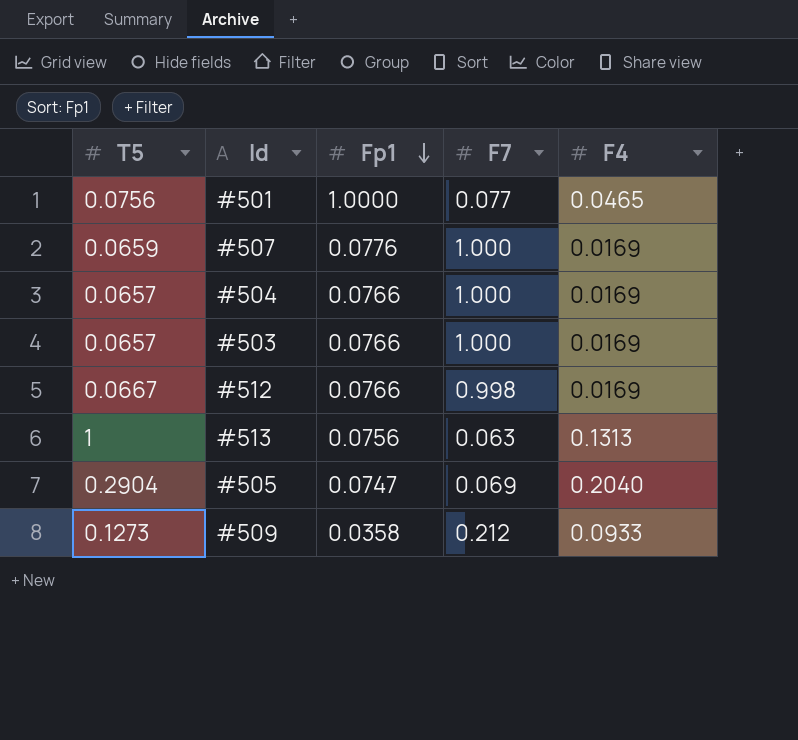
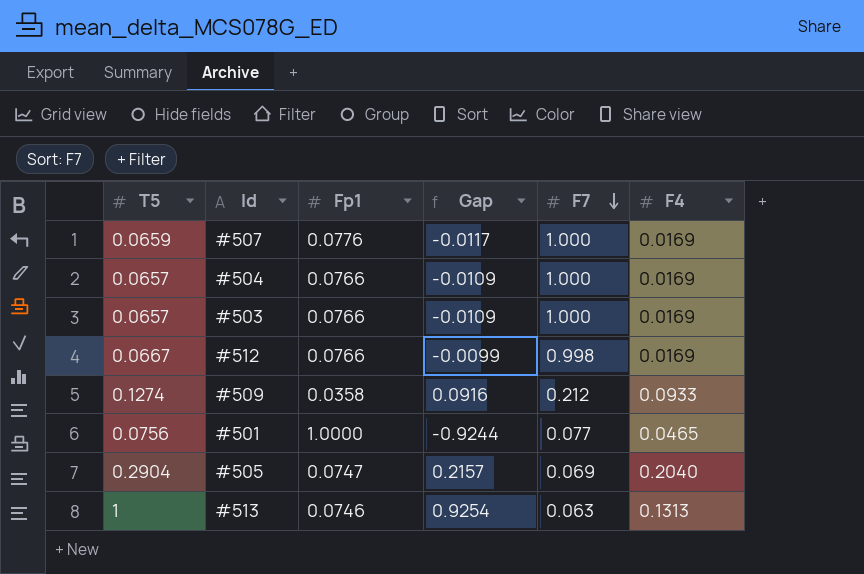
row order: Fp1 descending -> F7 descending
column Gap | formula: none -> [T5] - [Fp1]
#509 | T5: 0.1273 -> 0.1274
#513 | Fp1: 0.0756 -> 0.0746

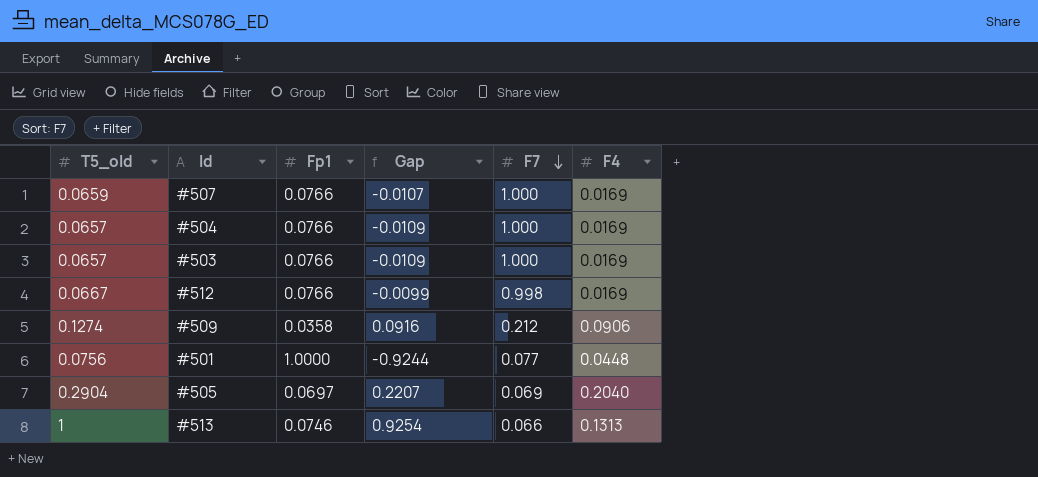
column name: T5 -> T5_old
#507 | Fp1: 0.0776 -> 0.0766
#507 | Gap: -0.0117 -> -0.0107
#509 | F4: 0.0933 -> 0.0906
#501 | F4: 0.0465 -> 0.0448
#505 | Fp1: 0.0747 -> 0.0697
#505 | Gap: 0.2157 -> 0.2207
#513 | F7: 0.063 -> 0.066

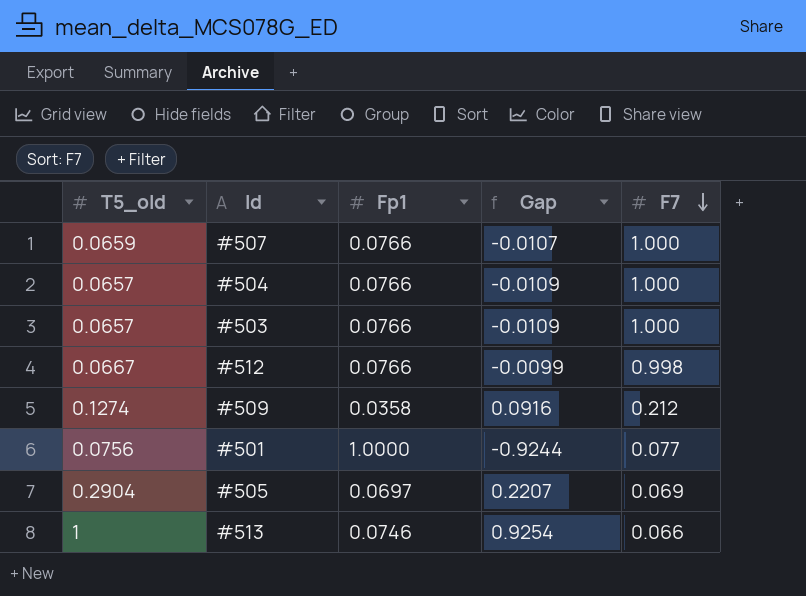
column F4 | position: 6 -> none

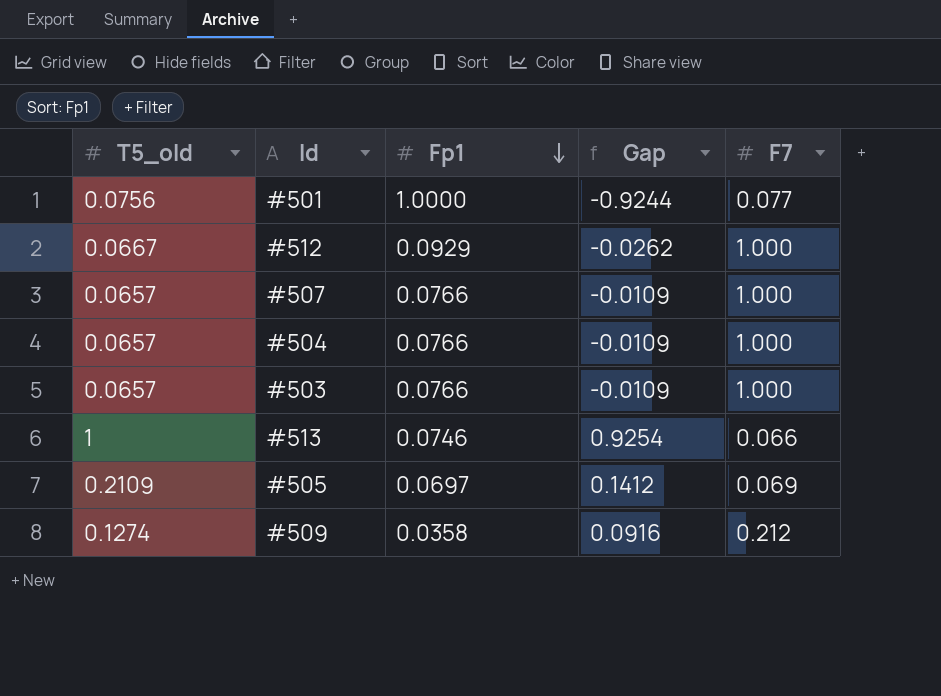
row order: F7 descending -> Fp1 descending
#512 | Fp1: 0.0766 -> 0.0929
#512 | Gap: -0.0099 -> -0.0262
#512 | F7: 0.998 -> 1.000
#507 | T5_old: 0.0659 -> 0.0657
#507 | Gap: -0.0107 -> -0.0109
#505 | T5_old: 0.2904 -> 0.2109
#505 | Gap: 0.2207 -> 0.1412

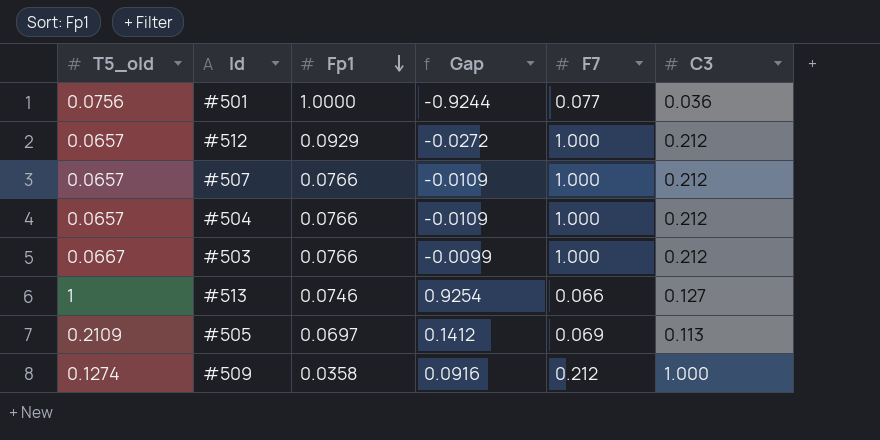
column C3 | position: none -> 6
#512 | T5_old: 0.0667 -> 0.0657
#512 | Gap: -0.0262 -> -0.0272
#503 | T5_old: 0.0657 -> 0.0667
#503 | Gap: -0.0109 -> -0.0099

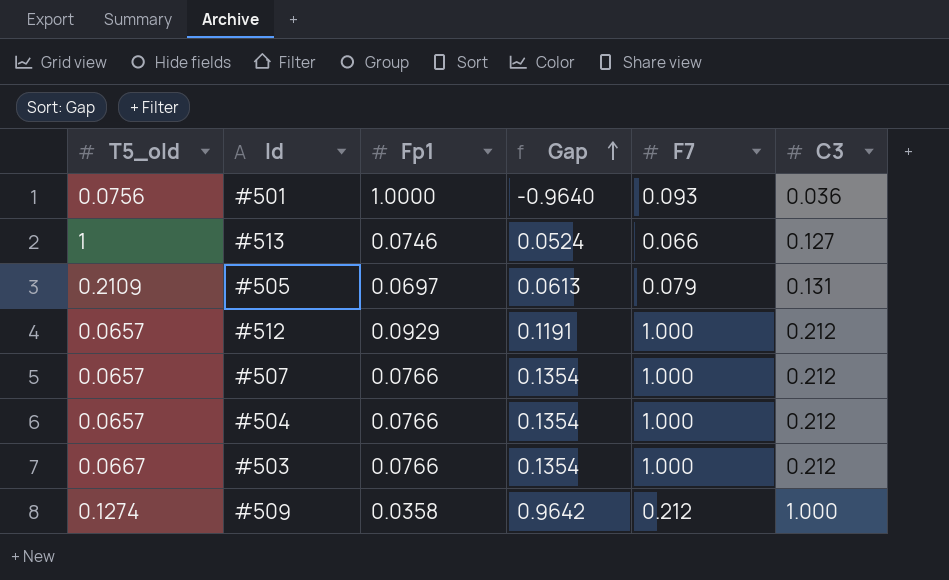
row order: Fp1 descending -> Gap ascending
column Gap | formula: [T5_old] - [Fp1] -> [C3] - [Fp1]
#501 | F7: 0.077 -> 0.093
#505 | F7: 0.069 -> 0.079
#505 | C3: 0.113 -> 0.131

